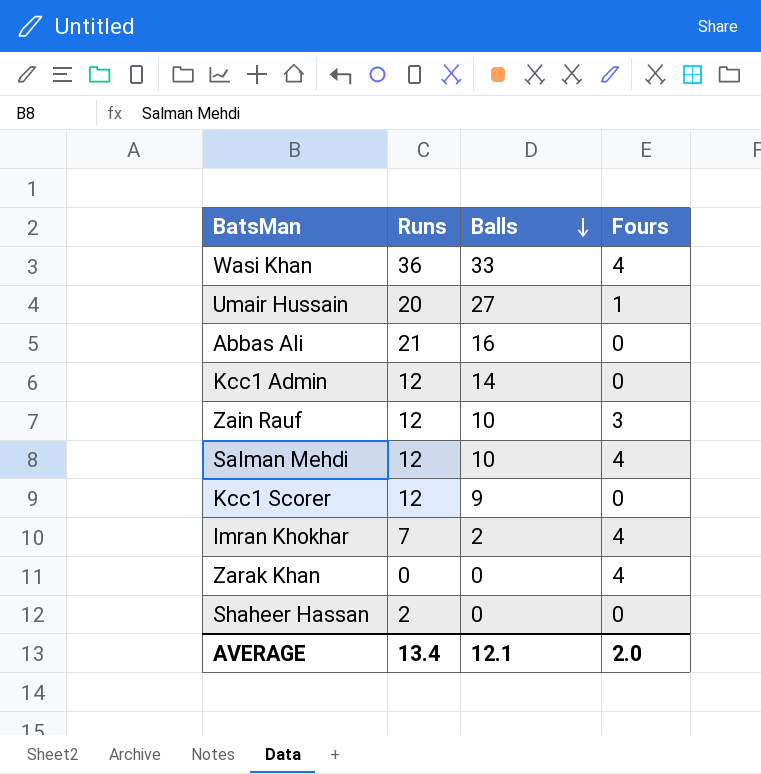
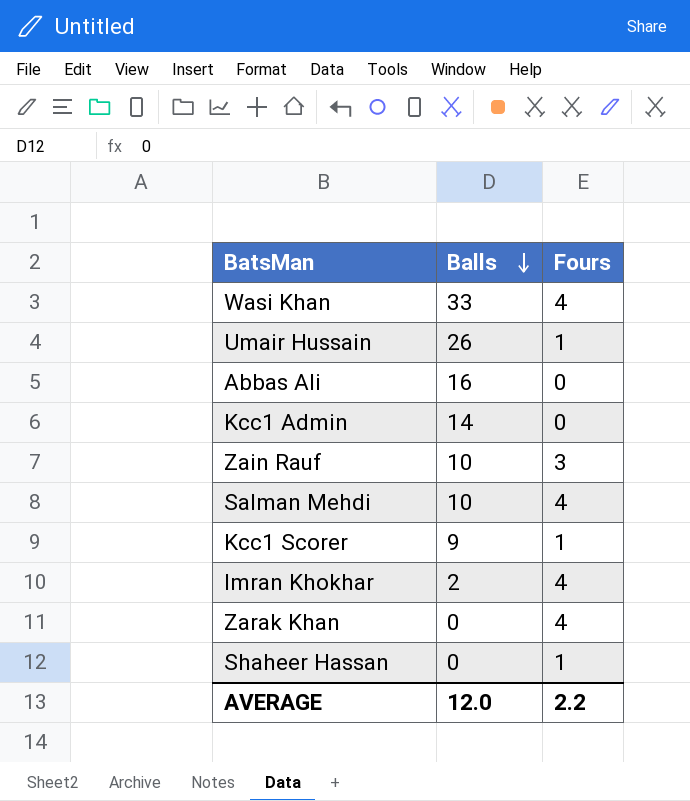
column Runs | position: 2 -> none
Umair Hussain | Balls: 27 -> 26
Kcc1 Scorer | Fours: 0 -> 1
Shaheer Hassan | Fours: 0 -> 1
AVERAGE | Balls: 12.1 -> 12.0
AVERAGE | Fours: 2.0 -> 2.2

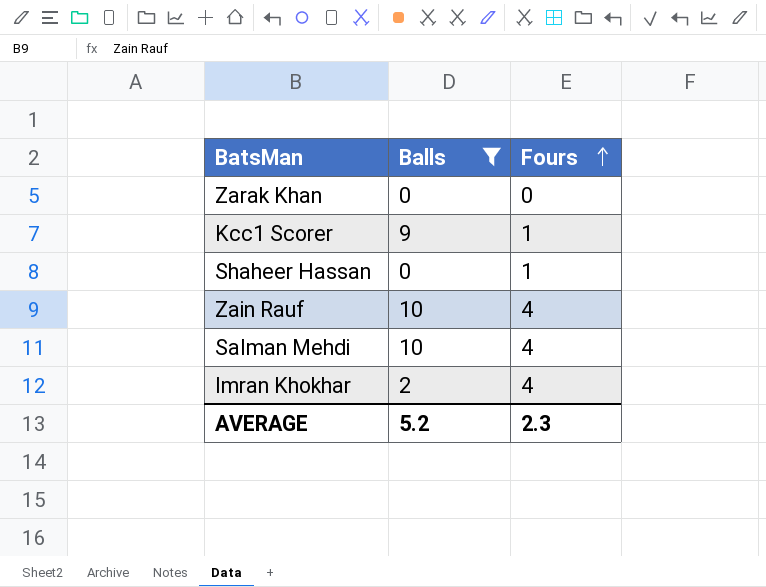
filter: none -> Balls <= 10
row order: Balls descending -> Fours ascending
Zarak Khan | Fours: 4 -> 0
Zain Rauf | Fours: 3 -> 4
AVERAGE | Balls: 12.0 -> 5.2
AVERAGE | Fours: 2.2 -> 2.3

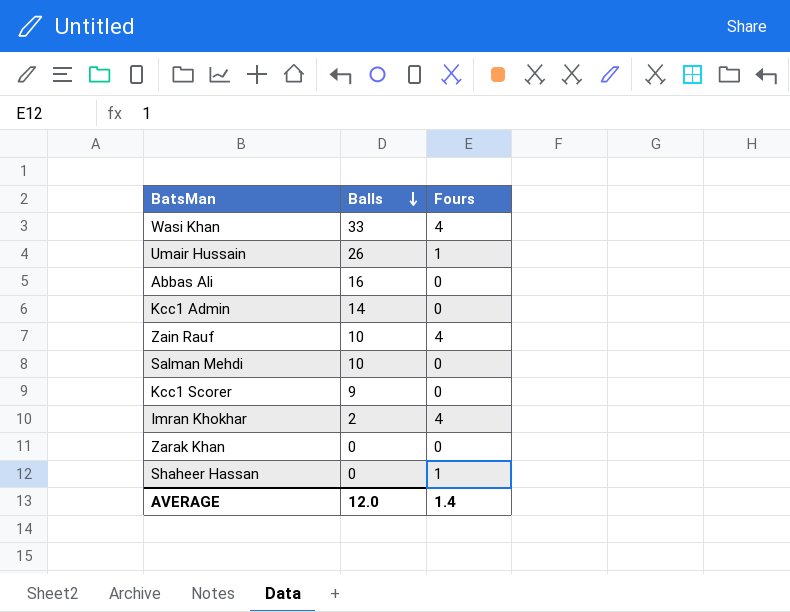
filter: Balls <= 10 -> none
row order: Fours ascending -> Balls descending
Salman Mehdi | Fours: 4 -> 0
Kcc1 Scorer | Fours: 1 -> 0
AVERAGE | Balls: 5.2 -> 12.0
AVERAGE | Fours: 2.3 -> 1.4

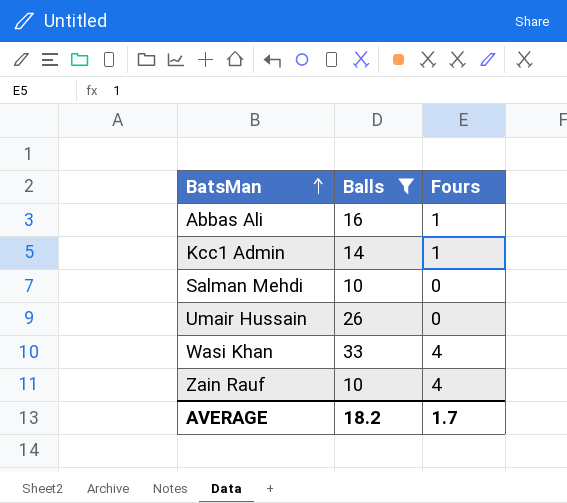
filter: none -> Balls >= 10
row order: Balls descending -> BatsMan ascending
Abbas Ali | Fours: 0 -> 1
Kcc1 Admin | Fours: 0 -> 1
Umair Hussain | Fours: 1 -> 0
AVERAGE | Balls: 12.0 -> 18.2
AVERAGE | Fours: 1.4 -> 1.7

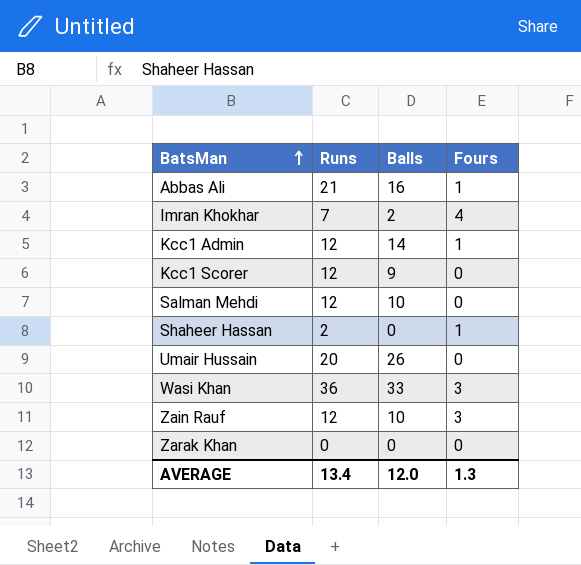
filter: Balls >= 10 -> none
column Runs | position: none -> 2
Wasi Khan | Fours: 4 -> 3
Zain Rauf | Fours: 4 -> 3
AVERAGE | Balls: 18.2 -> 12.0
AVERAGE | Fours: 1.7 -> 1.3

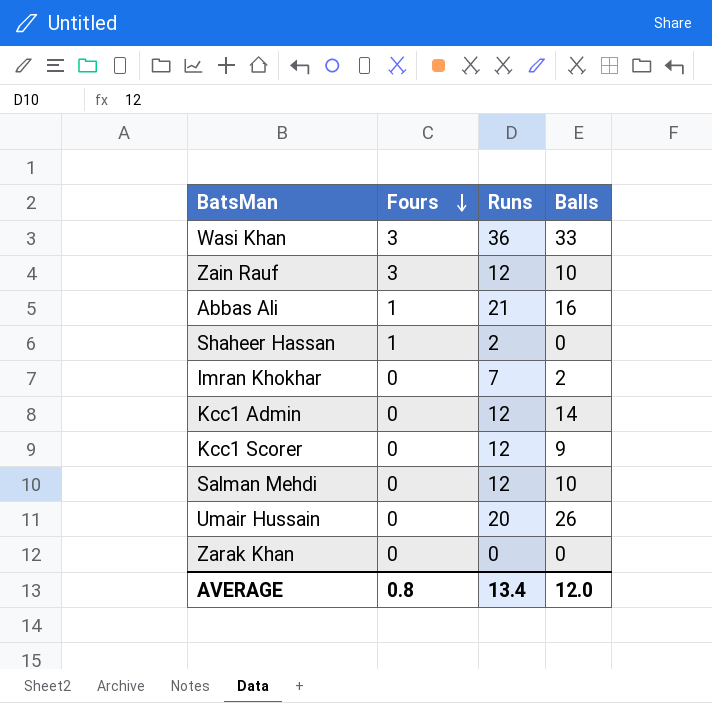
row order: BatsMan ascending -> Fours descending
column Fours | position: 4 -> 2
Imran Khokhar | Fours: 4 -> 0
Kcc1 Admin | Fours: 1 -> 0
AVERAGE | Fours: 1.3 -> 0.8

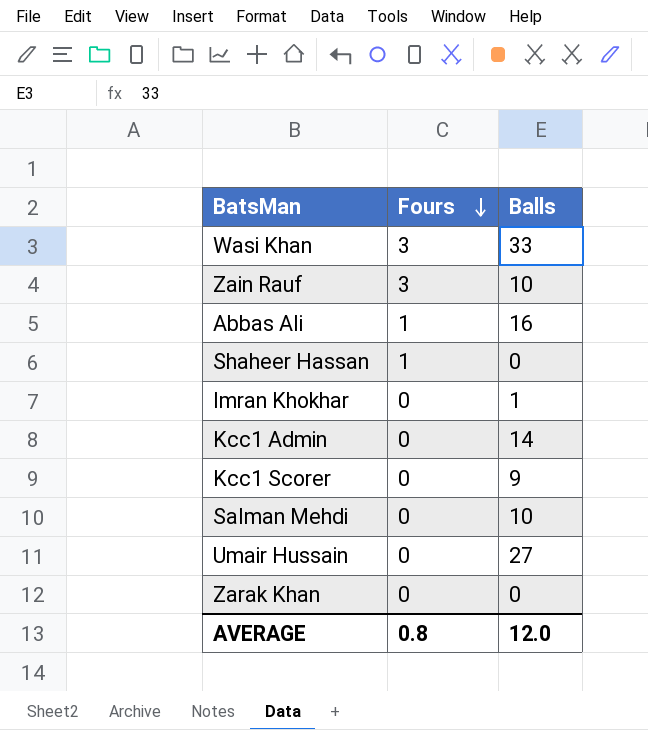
column Runs | position: 3 -> none
Imran Khokhar | Balls: 2 -> 1
Umair Hussain | Balls: 26 -> 27

